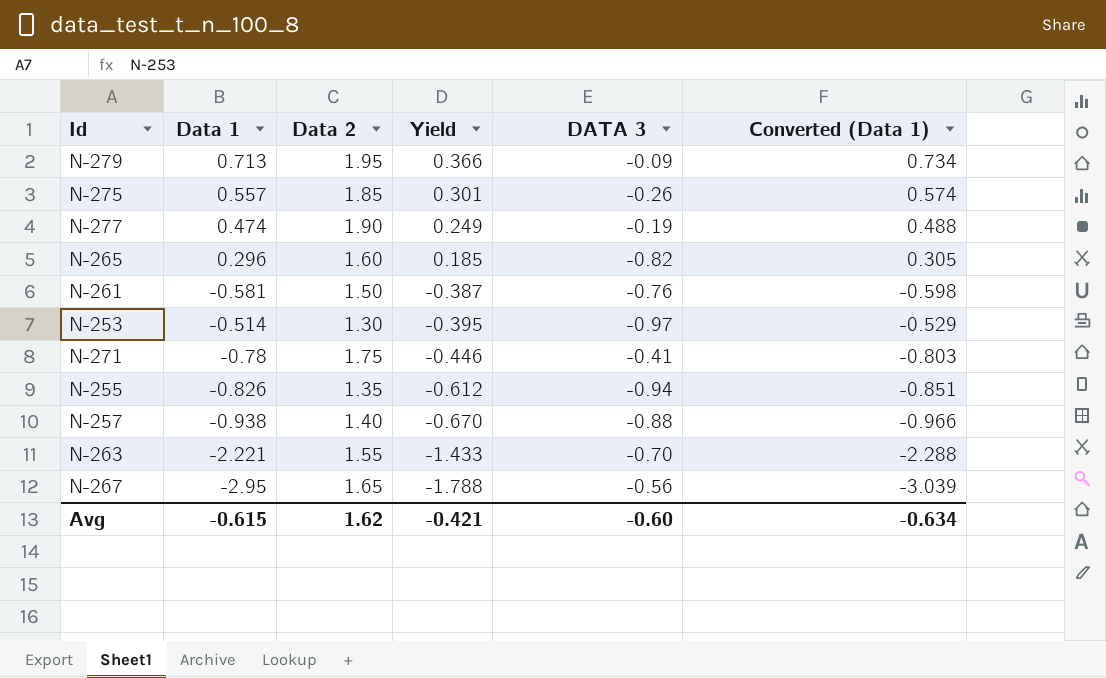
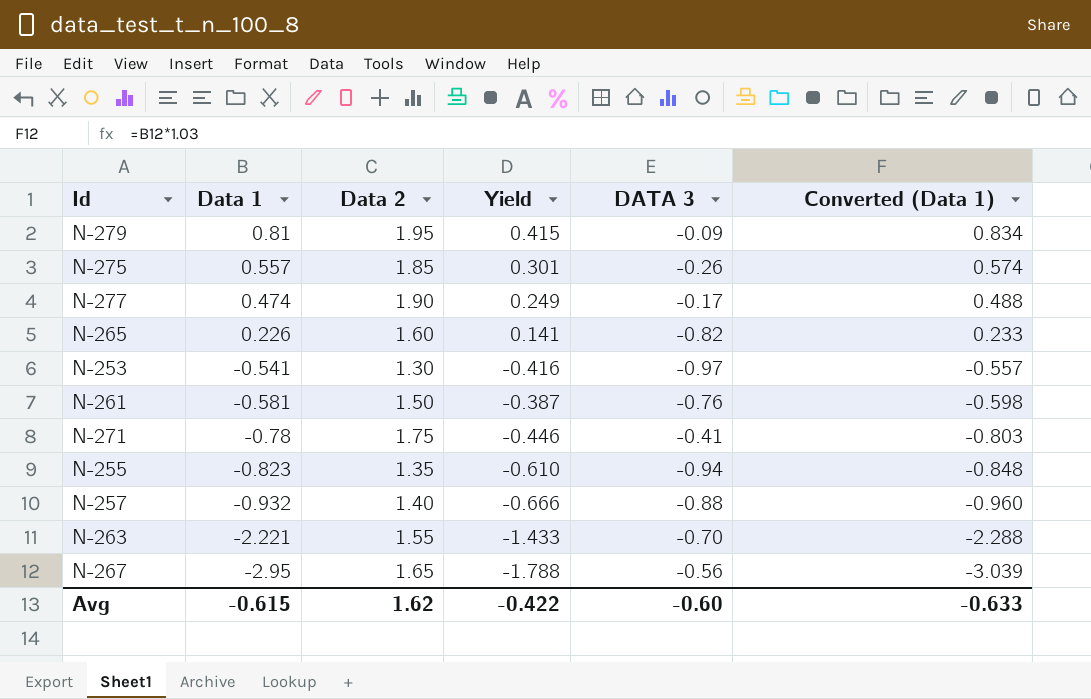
row order: Yield descending -> Data 1 descending
N-279 | Data 1: 0.713 -> 0.81
N-279 | Yield: 0.366 -> 0.415
N-279 | Converted (Data 1): 0.734 -> 0.834
N-277 | DATA 3: -0.19 -> -0.17
N-265 | Data 1: 0.296 -> 0.226
N-265 | Yield: 0.185 -> 0.141
N-265 | Converted (Data 1): 0.305 -> 0.233
N-253 | Data 1: -0.514 -> -0.541
N-253 | Yield: -0.395 -> -0.416
N-253 | Converted (Data 1): -0.529 -> -0.557
N-255 | Data 1: -0.826 -> -0.823
N-255 | Yield: -0.612 -> -0.610
N-255 | Converted (Data 1): -0.851 -> -0.848
N-257 | Data 1: -0.938 -> -0.932
N-257 | Yield: -0.670 -> -0.666
N-257 | Converted (Data 1): -0.966 -> -0.960
Avg | Yield: -0.421 -> -0.422
Avg | Converted (Data 1): -0.634 -> -0.633

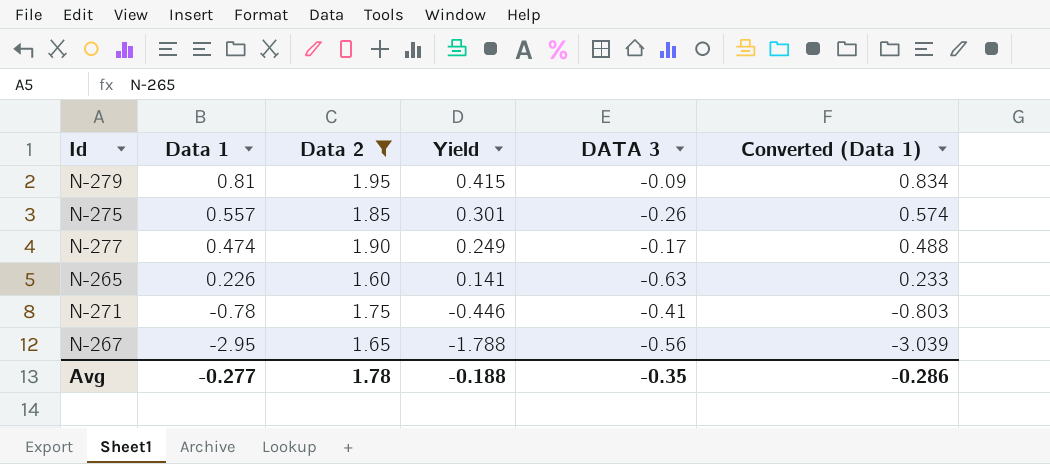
filter: none -> Data 2 >= 1.60
N-265 | DATA 3: -0.82 -> -0.63
Avg | Data 1: -0.615 -> -0.277
Avg | Data 2: 1.62 -> 1.78
Avg | Yield: -0.422 -> -0.188
Avg | DATA 3: -0.60 -> -0.35
Avg | Converted (Data 1): -0.633 -> -0.286

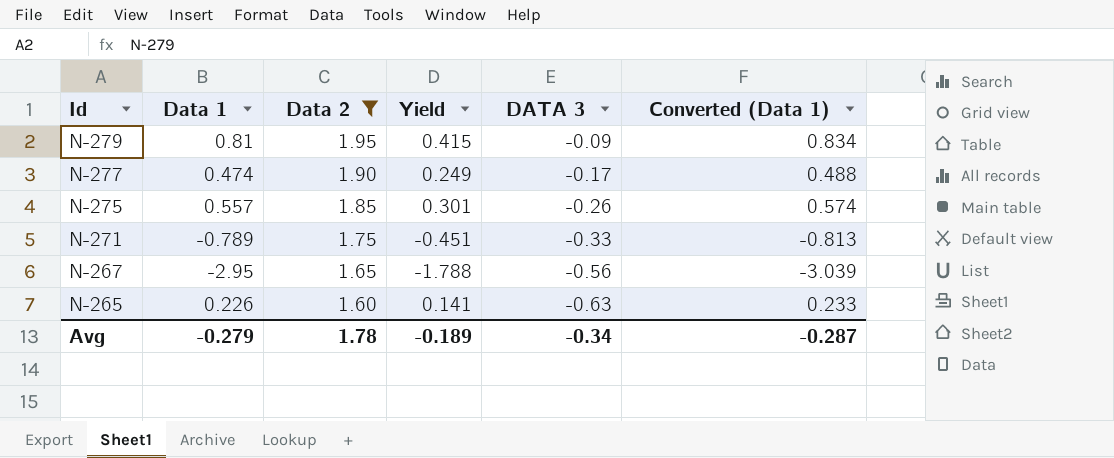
row order: Data 1 descending -> Id descending
N-271 | Data 1: -0.78 -> -0.789
N-271 | Yield: -0.446 -> -0.451
N-271 | DATA 3: -0.41 -> -0.33
N-271 | Converted (Data 1): -0.803 -> -0.813
Avg | Data 1: -0.277 -> -0.279
Avg | Yield: -0.188 -> -0.189
Avg | DATA 3: -0.35 -> -0.34
Avg | Converted (Data 1): -0.286 -> -0.287

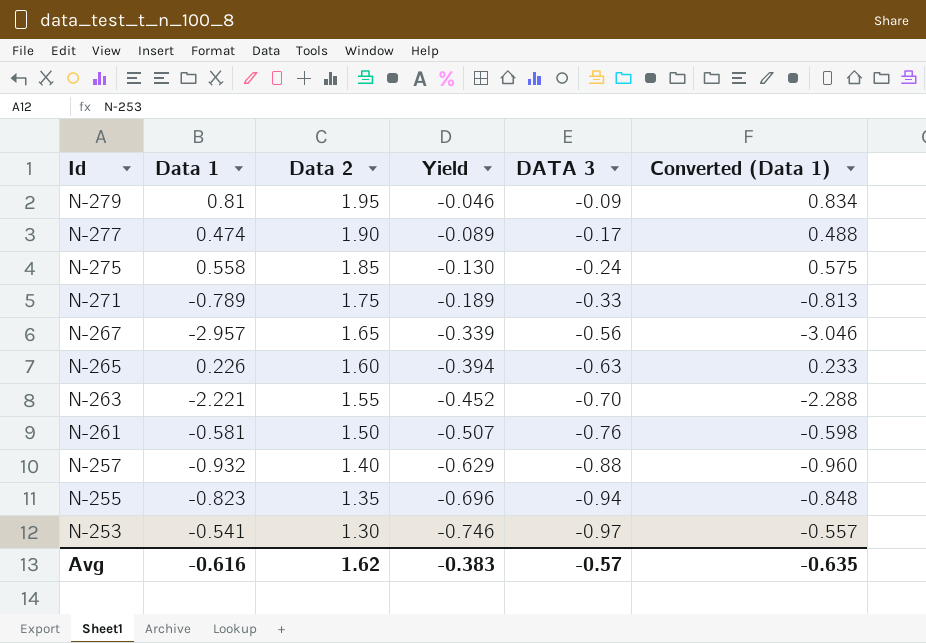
filter: Data 2 >= 1.60 -> none
column Yield | formula: [Data 1] / [Data 2] -> [DATA 3] / [Data 2]
N-275 | Data 1: 0.557 -> 0.558
N-275 | DATA 3: -0.26 -> -0.24
N-275 | Converted (Data 1): 0.574 -> 0.575
N-267 | Data 1: -2.95 -> -2.957
N-267 | Converted (Data 1): -3.039 -> -3.046
Avg | Data 1: -0.279 -> -0.616
Avg | Data 2: 1.78 -> 1.62
Avg | Yield: -0.189 -> -0.383
Avg | DATA 3: -0.34 -> -0.57
Avg | Converted (Data 1): -0.287 -> -0.635

